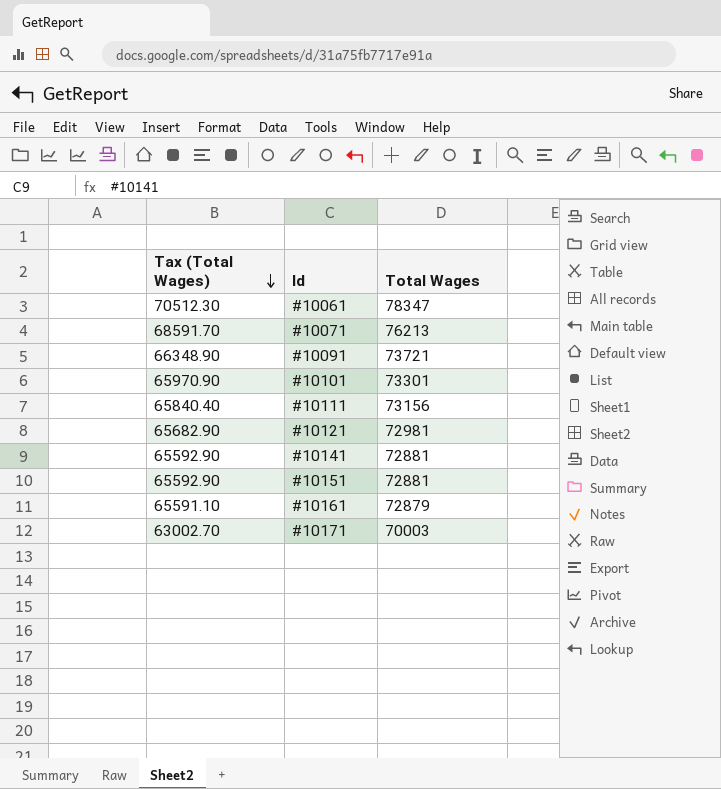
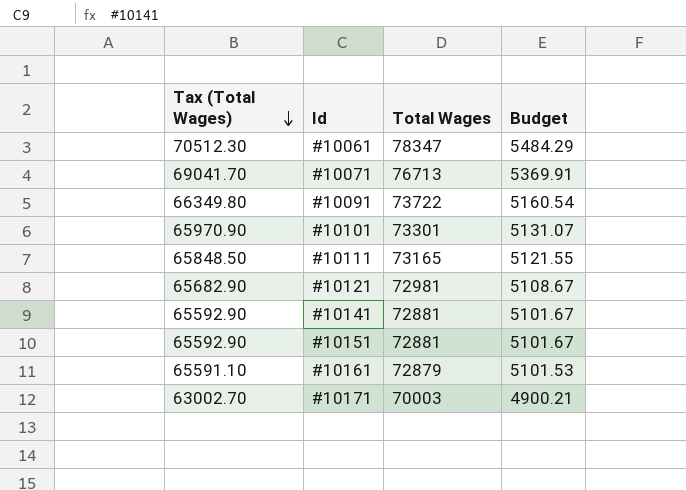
column Budget | formula: none -> [Total Wages] * 0.07
#10071 | Tax (Total Wages): 68591.70 -> 69041.70
#10071 | Total Wages: 76213 -> 76713
#10091 | Tax (Total Wages): 66348.90 -> 66349.80
#10091 | Total Wages: 73721 -> 73722
#10111 | Tax (Total Wages): 65840.40 -> 65848.50
#10111 | Total Wages: 73156 -> 73165

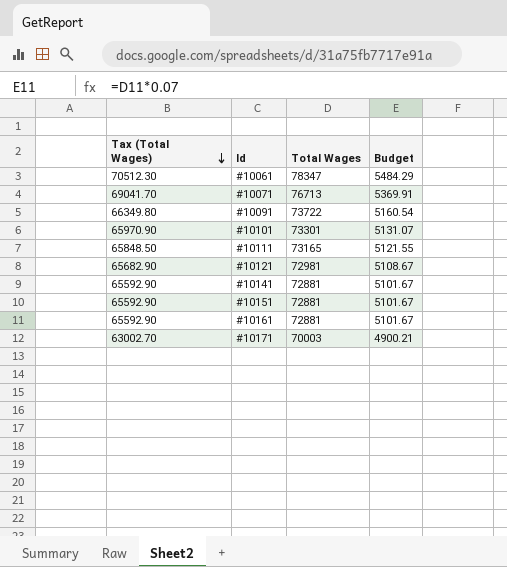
#10161 | Tax (Total Wages): 65591.10 -> 65592.90
#10161 | Total Wages: 72879 -> 72881
#10161 | Budget: 5101.53 -> 5101.67

